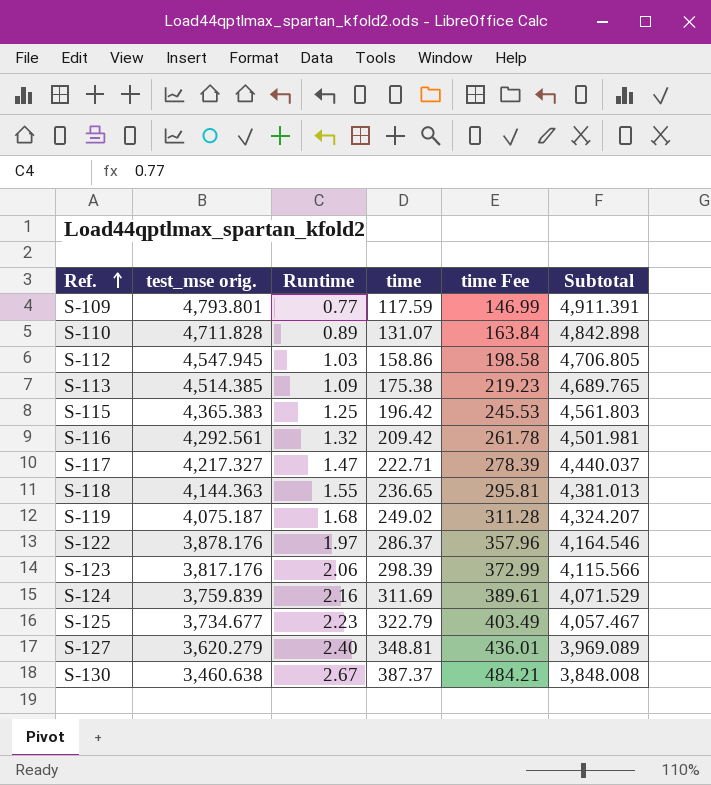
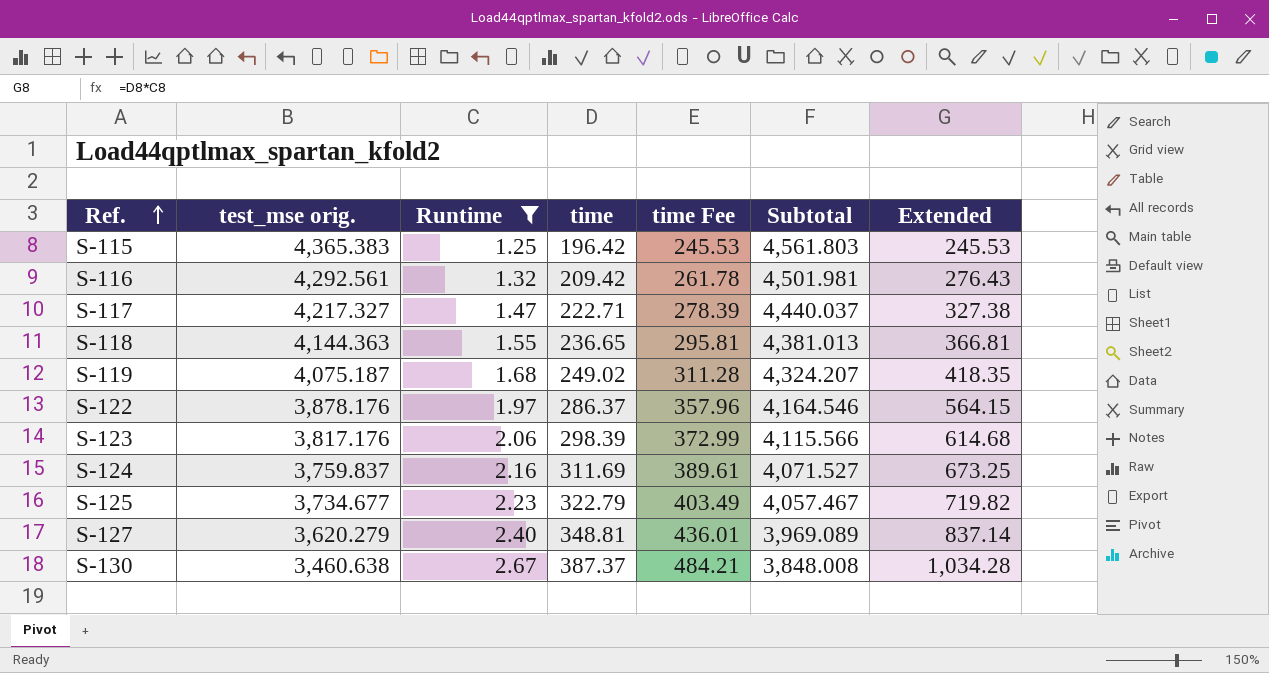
filter: none -> Runtime >= 1.25
column Extended | formula: none -> [Runtime] * [time]
S-124 | test_mse orig.: 3,759.839 -> 3,759.837
S-124 | Subtotal: 4,071.529 -> 4,071.527

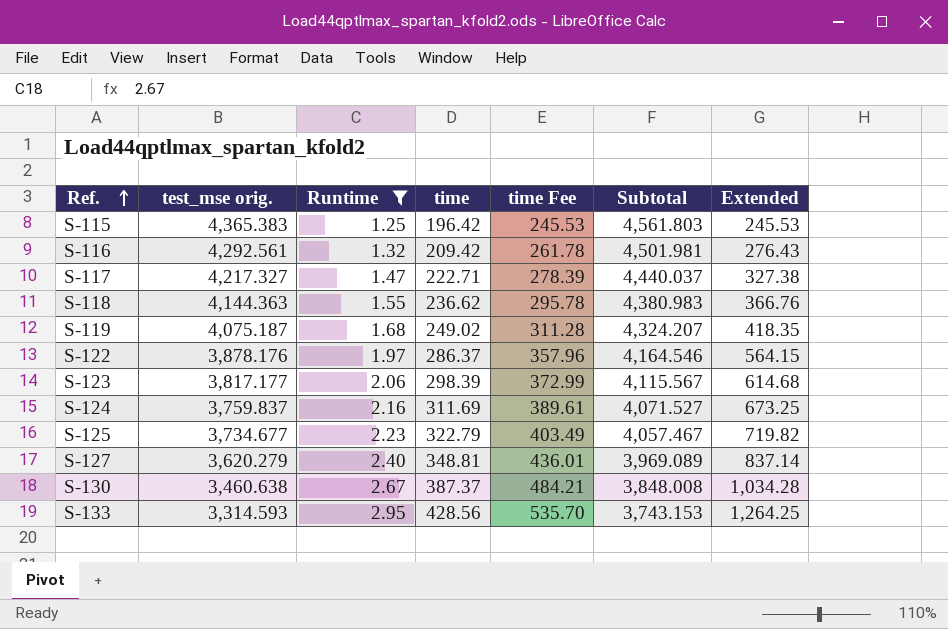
S-118 | time: 236.65 -> 236.62
S-118 | time Fee: 295.81 -> 295.78
S-118 | Subtotal: 4,381.013 -> 4,380.983
S-118 | Extended: 366.81 -> 366.76
S-123 | test_mse orig.: 3,817.176 -> 3,817.177
S-123 | Subtotal: 4,115.566 -> 4,115.567
row S-133: none -> 3,314.593 | 2.95 | 428.56 | 535.70 | 3,743.153 | 1,264.25

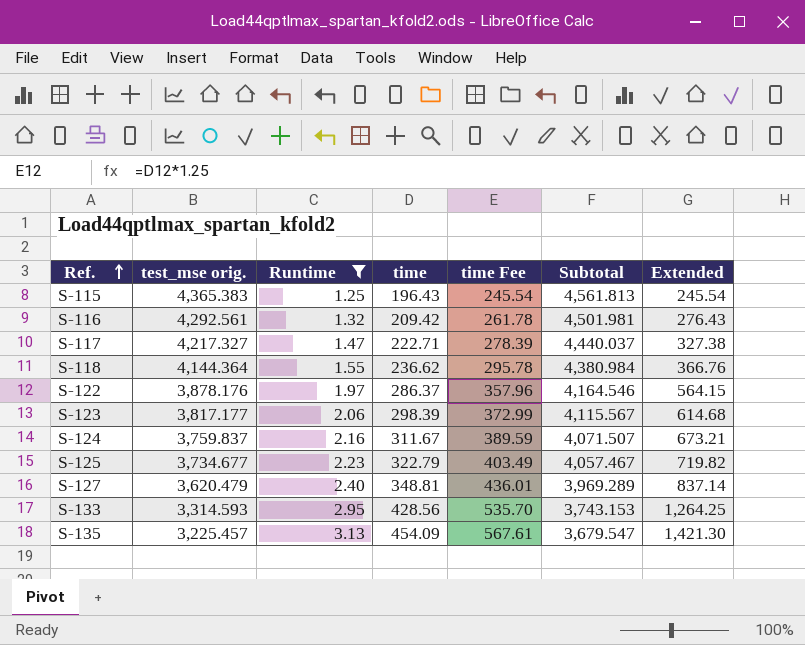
row S-119: 4,075.187 | 1.68 | 249.02 | 311.28 | 4,324.207 | 418.35 -> none
row S-130: 3,460.638 | 2.67 | 387.37 | 484.21 | 3,848.008 | 1,034.28 -> none
S-115 | time: 196.42 -> 196.43
S-115 | time Fee: 245.53 -> 245.54
S-115 | Subtotal: 4,561.803 -> 4,561.813
S-115 | Extended: 245.53 -> 245.54
S-118 | test_mse orig.: 4,144.363 -> 4,144.364
S-118 | Subtotal: 4,380.983 -> 4,380.984
S-124 | time: 311.69 -> 311.67
S-124 | time Fee: 389.61 -> 389.59
S-124 | Subtotal: 4,071.527 -> 4,071.507
S-124 | Extended: 673.25 -> 673.21
S-127 | test_mse orig.: 3,620.279 -> 3,620.479
S-127 | Subtotal: 3,969.089 -> 3,969.289
row S-135: none -> 3,225.457 | 3.13 | 454.09 | 567.61 | 3,679.547 | 1,421.30

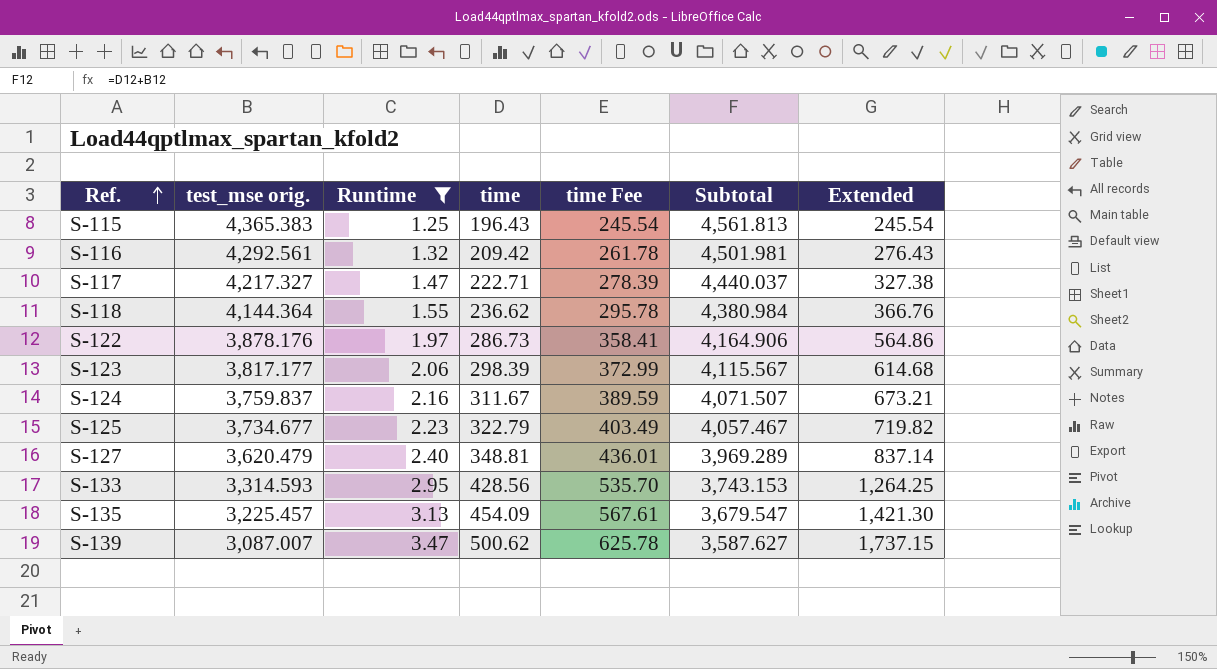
S-122 | time: 286.37 -> 286.73
S-122 | time Fee: 357.96 -> 358.41
S-122 | Subtotal: 4,164.546 -> 4,164.906
S-122 | Extended: 564.15 -> 564.86
row S-139: none -> 3,087.007 | 3.47 | 500.62 | 625.78 | 3,587.627 | 1,737.15

